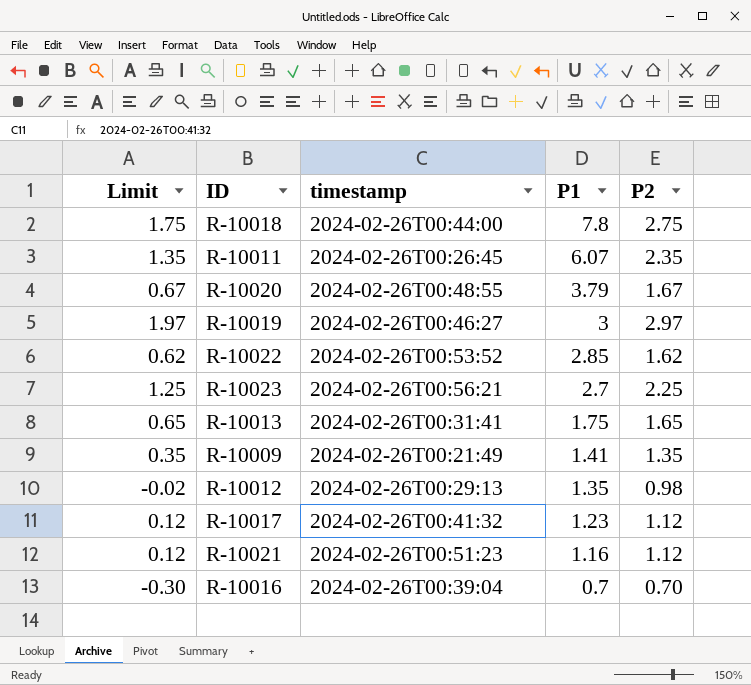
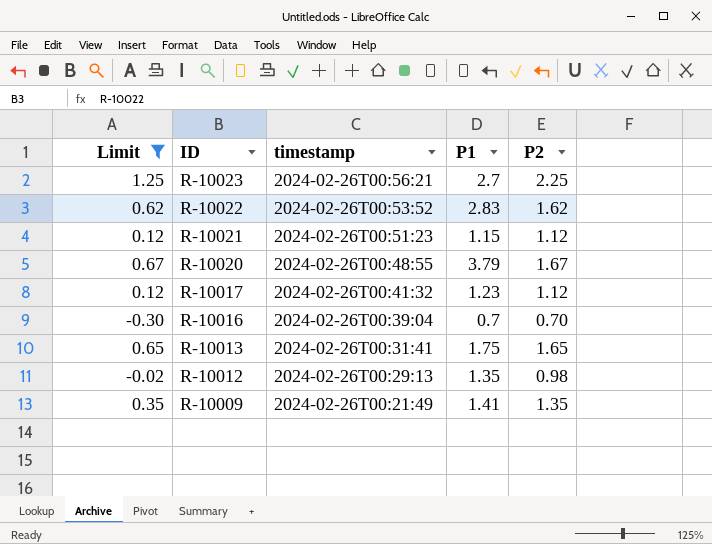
filter: none -> Limit <= 1.25
row order: P1 descending -> ID descending
R-10022 | P1: 2.85 -> 2.83
R-10021 | P1: 1.16 -> 1.15

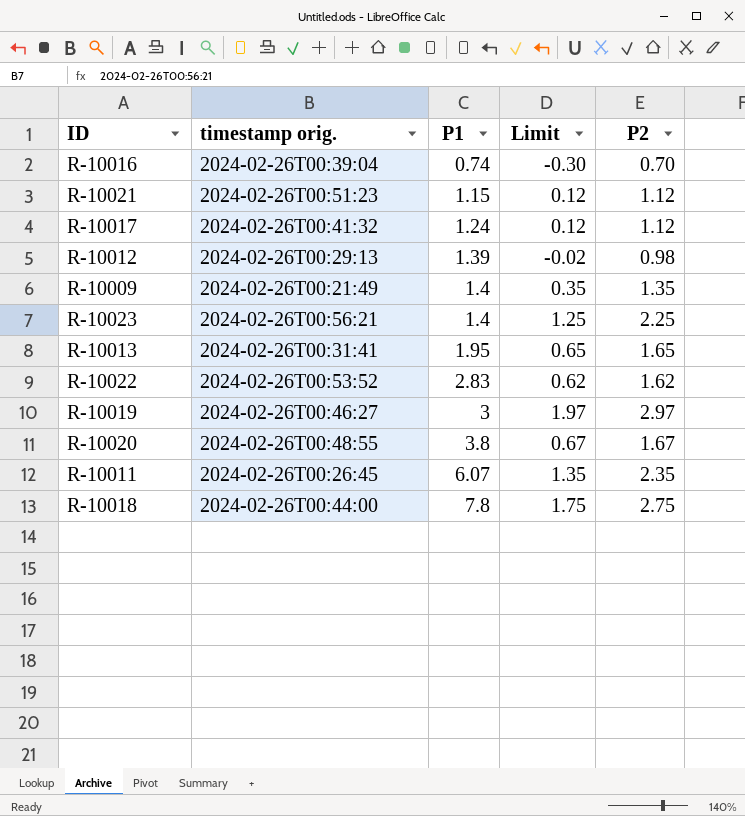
filter: Limit <= 1.25 -> none
row order: ID descending -> P1 ascending
column name: timestamp -> timestamp orig.
column Limit | position: 1 -> 4
R-10016 | P1: 0.7 -> 0.74
R-10017 | P1: 1.23 -> 1.24
R-10012 | P1: 1.35 -> 1.39
R-10009 | P1: 1.41 -> 1.4
R-10023 | P1: 2.7 -> 1.4
R-10013 | P1: 1.75 -> 1.95
R-10020 | P1: 3.79 -> 3.8

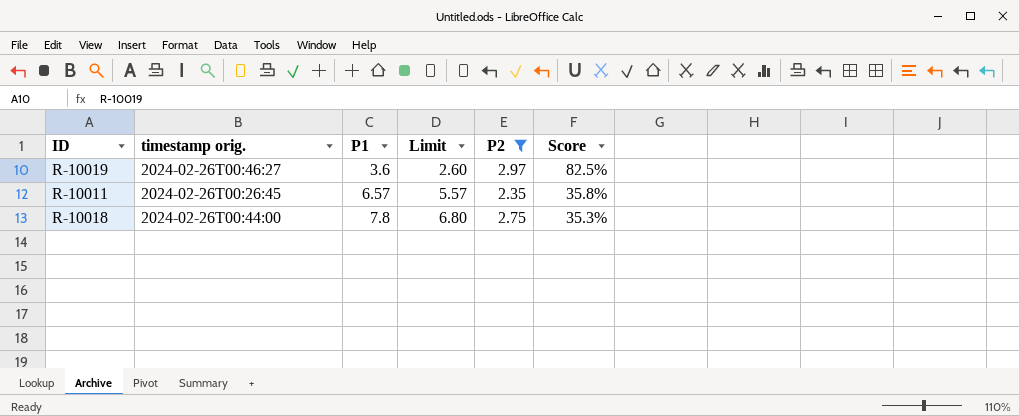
filter: none -> P2 >= 2.35
column Limit | formula: [P2] - 1 -> [P1] - 1
column Score | formula: none -> [P2] / [P1]
R-10019 | P1: 3 -> 3.6
R-10011 | P1: 6.07 -> 6.57

